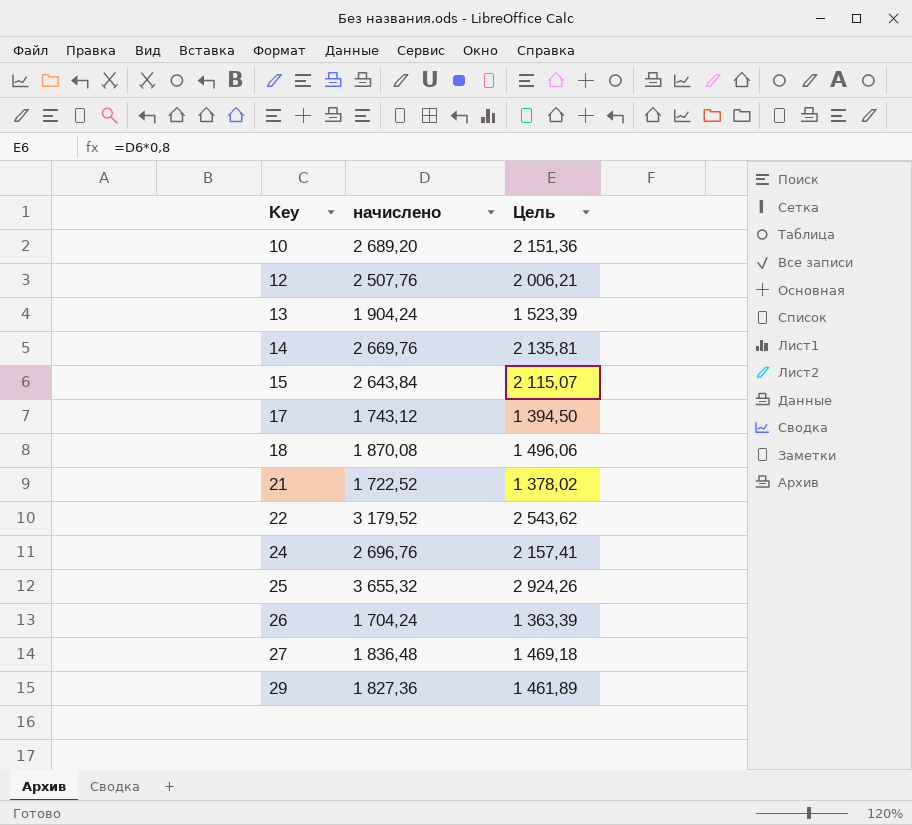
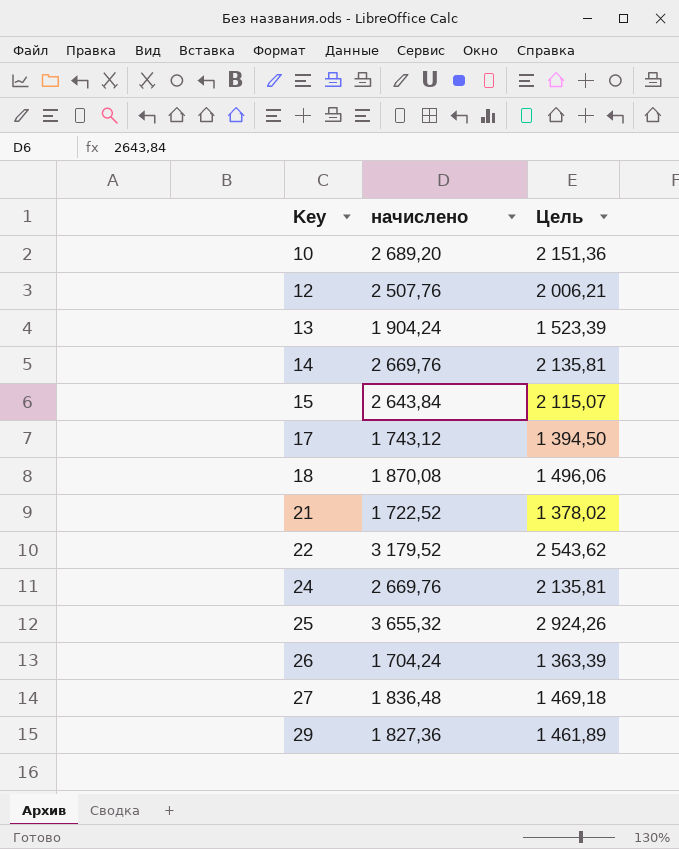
24 | начислено: 2 696,76 -> 2 669,76
24 | Цель: 2 157,41 -> 2 135,81

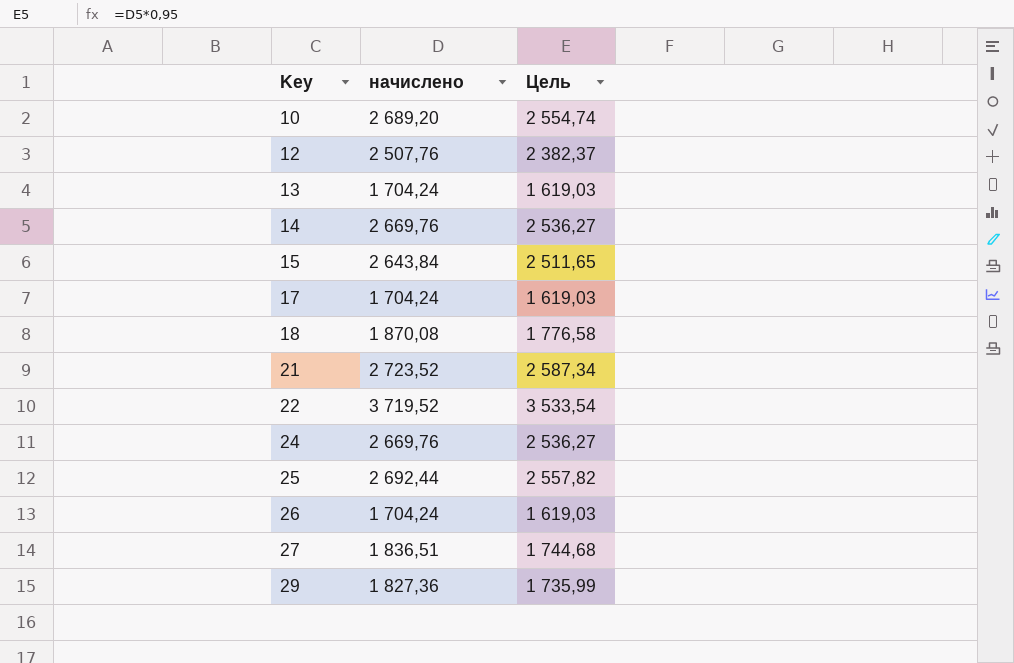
column Цель | formula: [начислено] * 0,8 -> [начислено] * 0,95
13 | начислено: 1 904,24 -> 1 704,24
17 | начислено: 1 743,12 -> 1 704,24
21 | начислено: 1 722,52 -> 2 723,52
22 | начислено: 3 179,52 -> 3 719,52
25 | начислено: 3 655,32 -> 2 692,44
27 | начислено: 1 836,48 -> 1 836,51

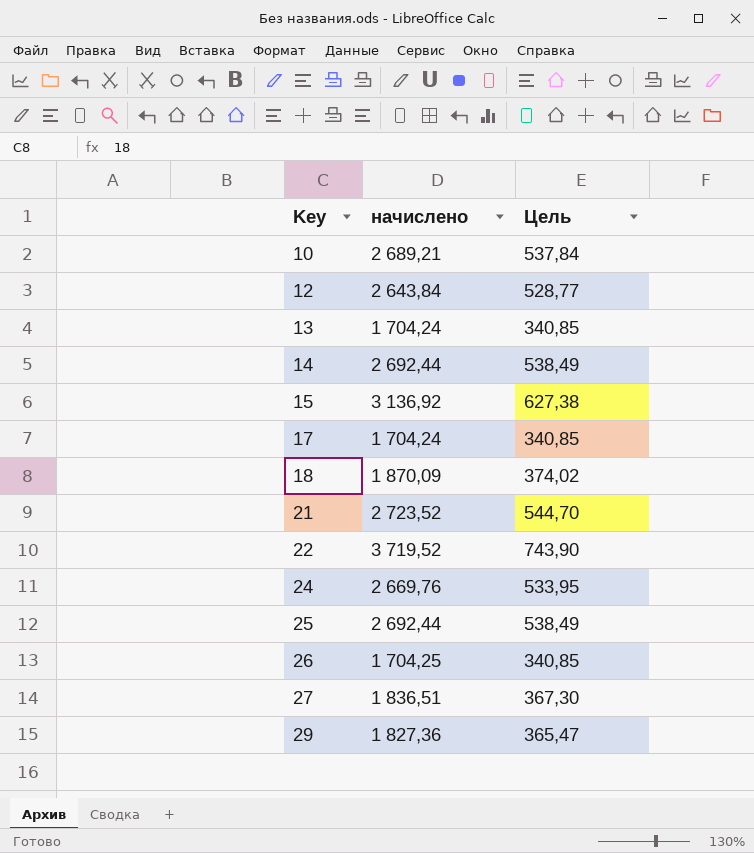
column Цель | formula: [начислено] * 0,95 -> [начислено] * 0,2
10 | начислено: 2 689,20 -> 2 689,21
12 | начислено: 2 507,76 -> 2 643,84
14 | начислено: 2 669,76 -> 2 692,44
15 | начислено: 2 643,84 -> 3 136,92
18 | начислено: 1 870,08 -> 1 870,09
26 | начислено: 1 704,24 -> 1 704,25

